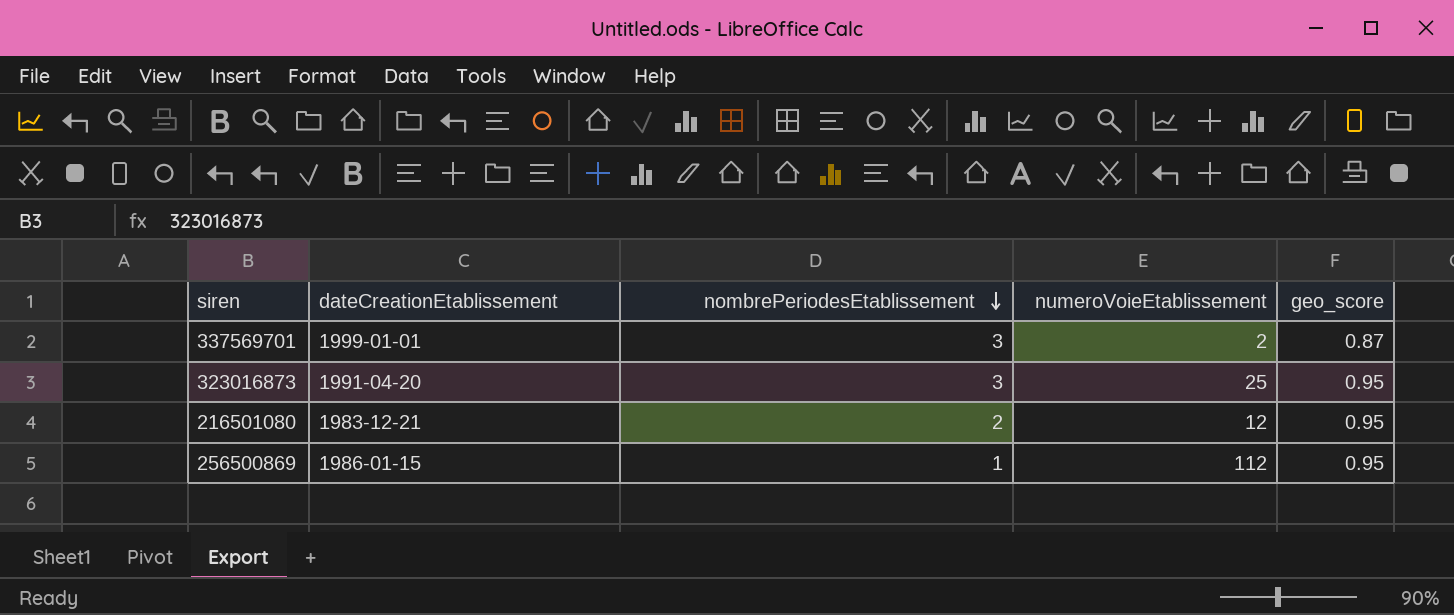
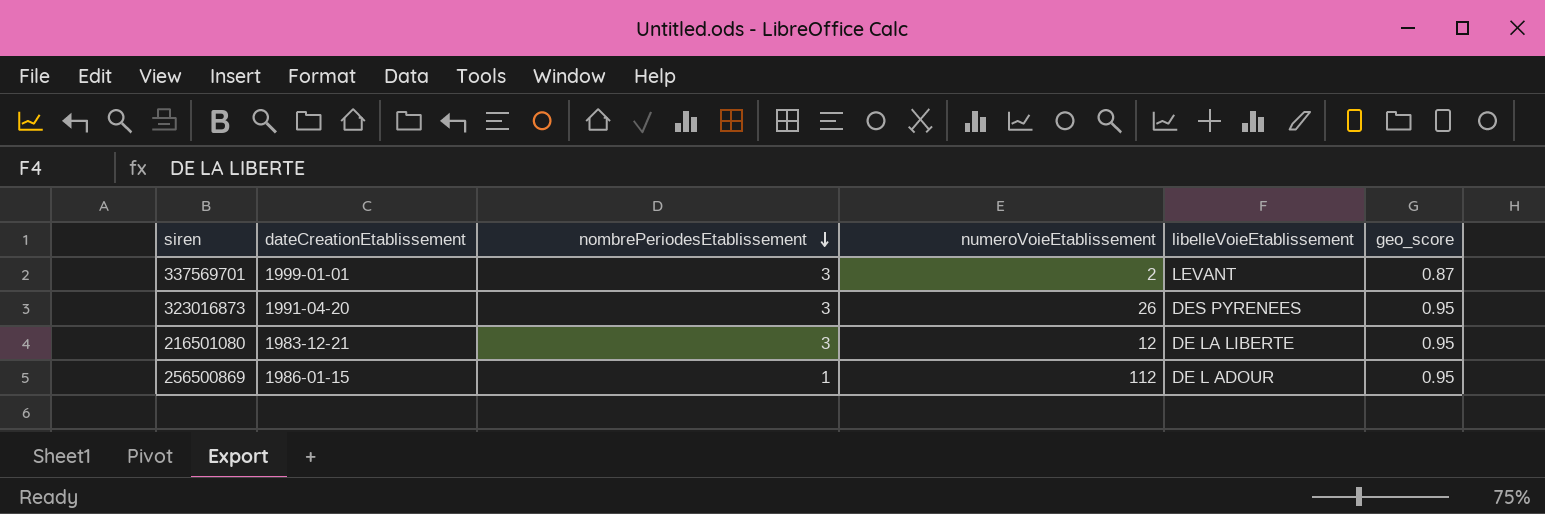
column libelleVoieEtablissement | position: none -> 5
323016873 | numeroVoieEtablissement: 25 -> 26
216501080 | nombrePeriodesEtablissement: 2 -> 3

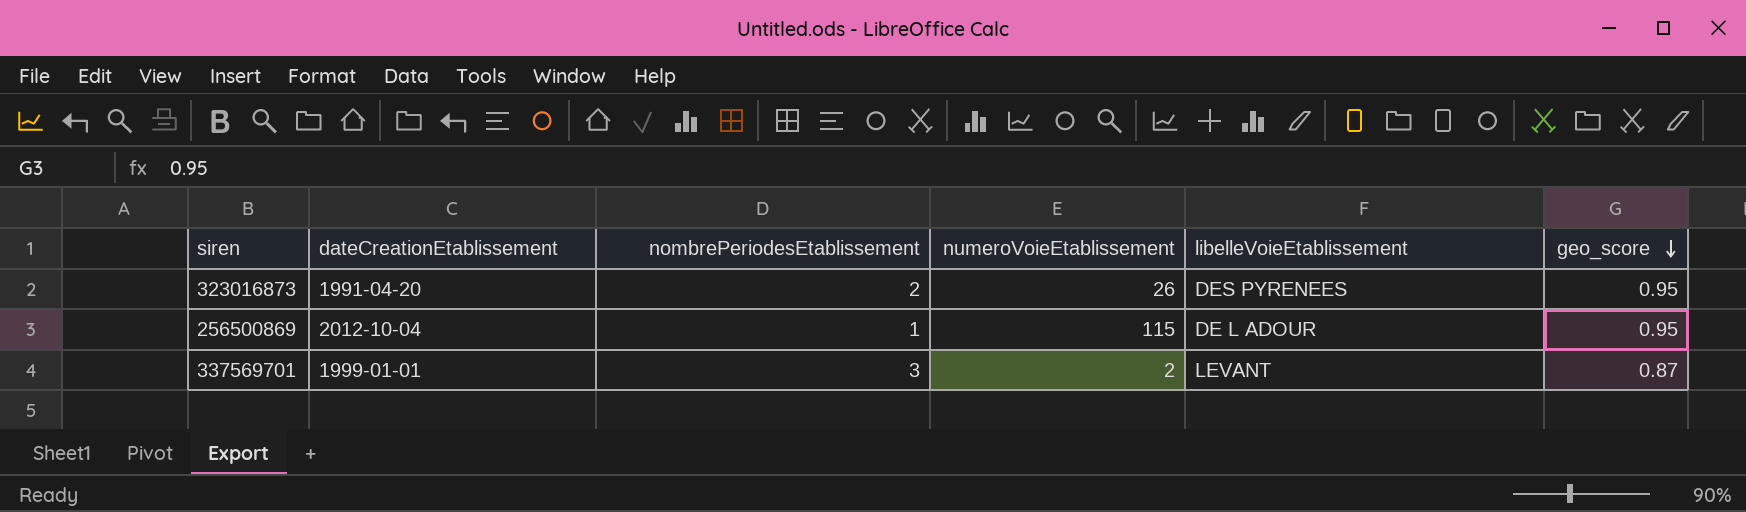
row order: nombrePeriodesEtablissement descending -> geo_score descending
row 216501080: 1983-12-21 | 3 | 12 | DE LA LIBERTE | 0.95 -> none
323016873 | nombrePeriodesEtablissement: 3 -> 2
256500869 | dateCreationEtablissement: 1986-01-15 -> 2012-10-04
256500869 | numeroVoieEtablissement: 112 -> 115

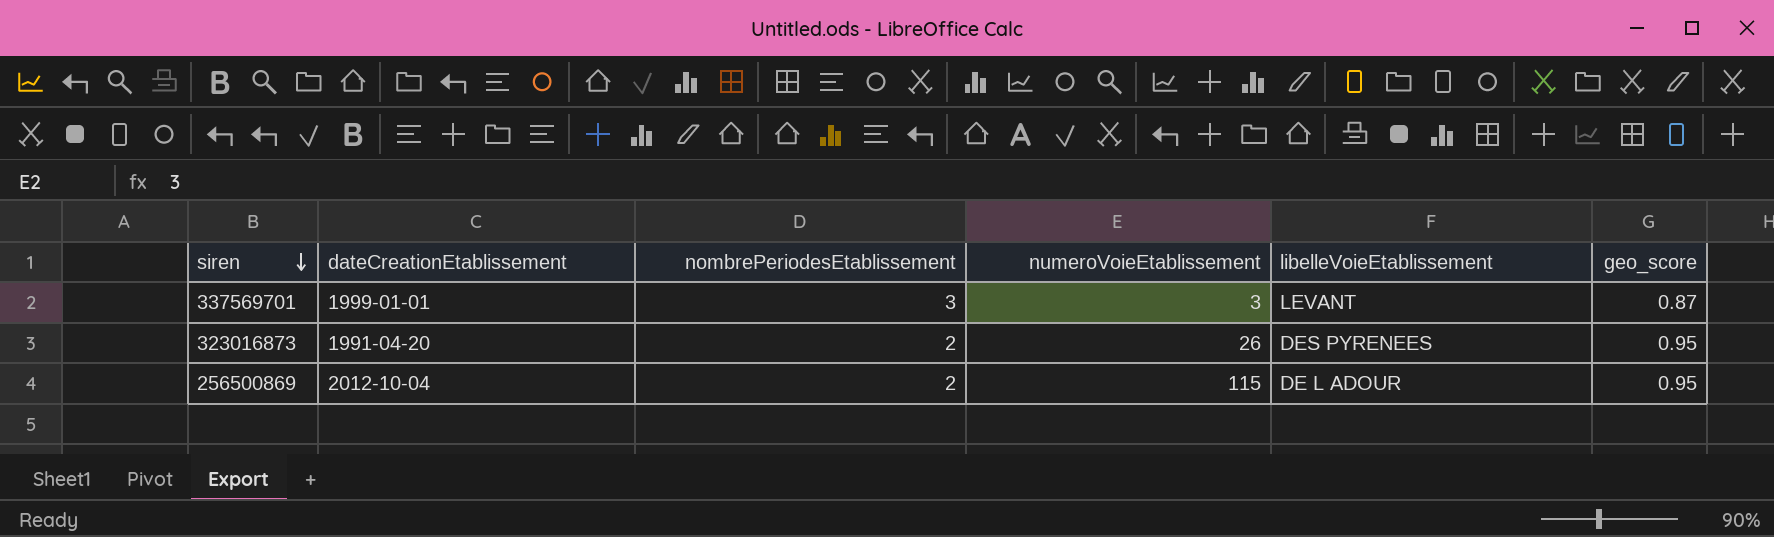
row order: geo_score descending -> siren descending
337569701 | numeroVoieEtablissement: 2 -> 3
256500869 | nombrePeriodesEtablissement: 1 -> 2

